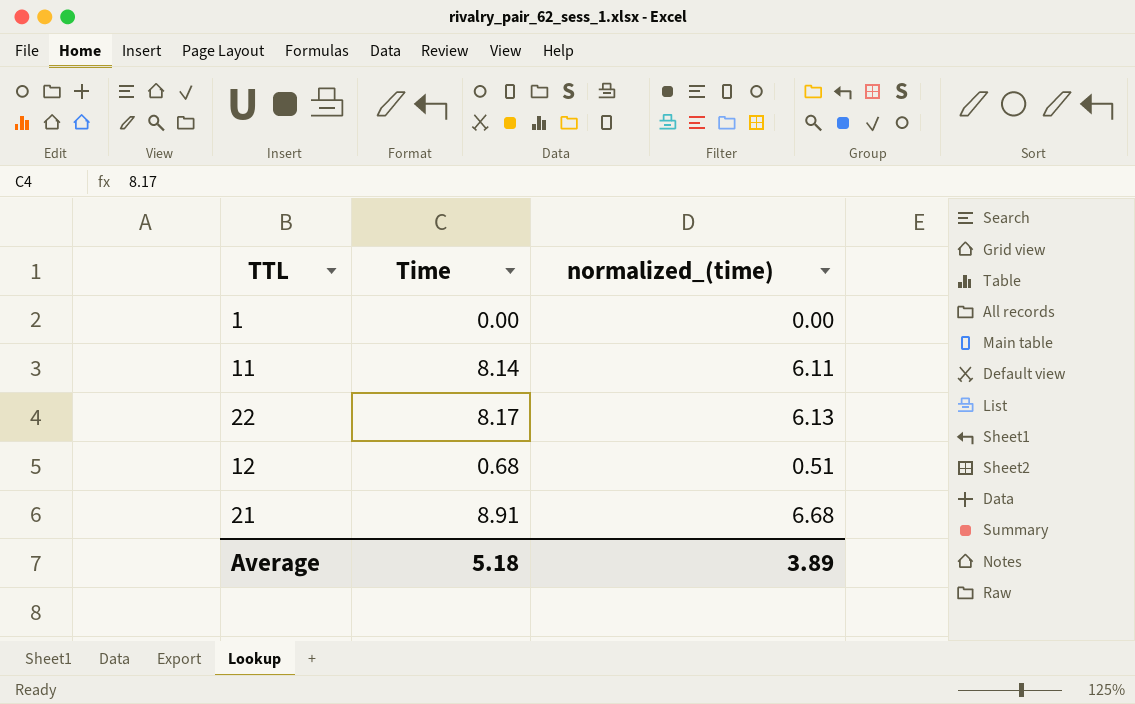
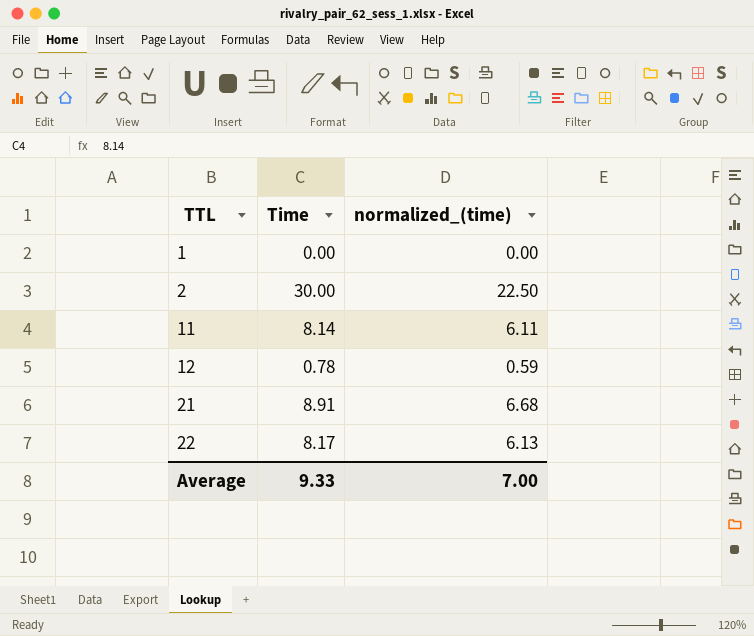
row order: none -> TTL ascending
row 2: none -> 30.00 | 22.50
12 | Time: 0.68 -> 0.78
12 | normalized_(time): 0.51 -> 0.59
Average | Time: 5.18 -> 9.33
Average | normalized_(time): 3.89 -> 7.00

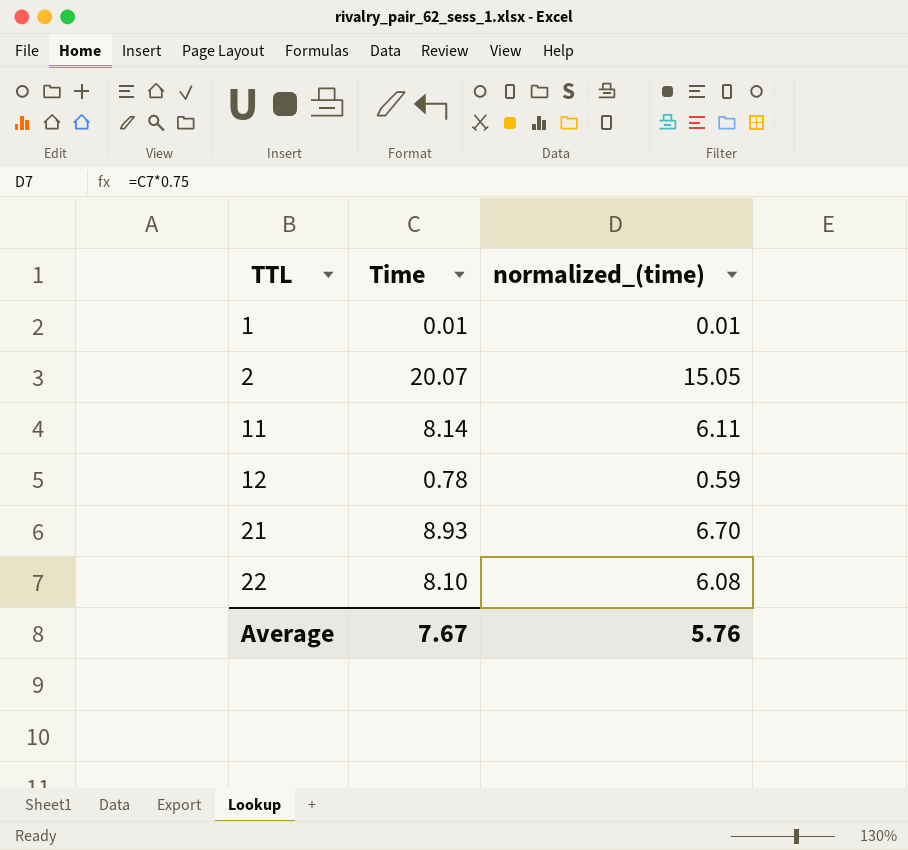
1 | Time: 0.00 -> 0.01
1 | normalized_(time): 0.00 -> 0.01
2 | Time: 30.00 -> 20.07
2 | normalized_(time): 22.50 -> 15.05
21 | Time: 8.91 -> 8.93
21 | normalized_(time): 6.68 -> 6.70
22 | Time: 8.17 -> 8.10
22 | normalized_(time): 6.13 -> 6.08
Average | Time: 9.33 -> 7.67
Average | normalized_(time): 7.00 -> 5.76

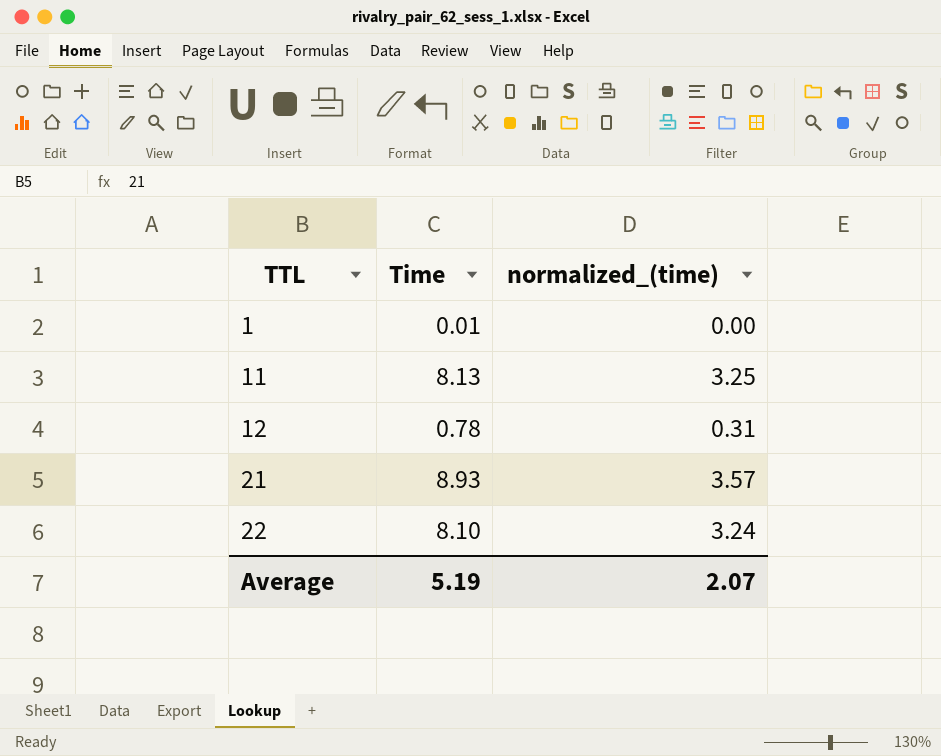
column normalized_(time) | formula: [Time] * 0.75 -> [Time] * 0.4
row 2: 20.07 | 15.05 -> none
11 | Time: 8.14 -> 8.13
Average | Time: 7.67 -> 5.19
Average | normalized_(time): 5.76 -> 2.07

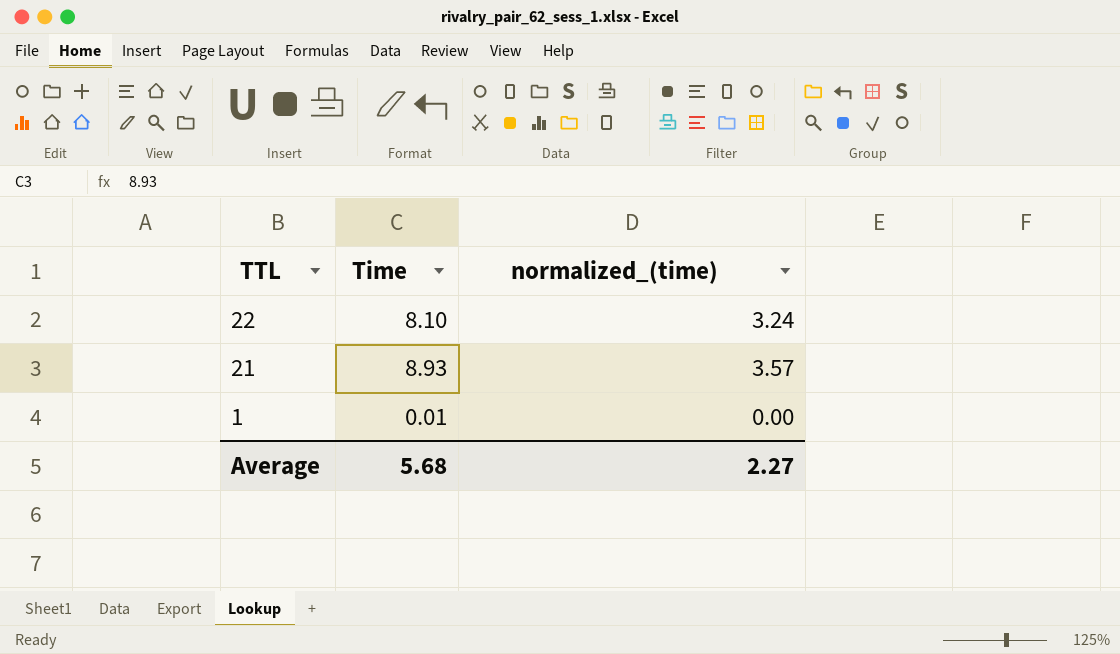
row order: TTL ascending -> TTL descending
row 11: 8.13 | 3.25 -> none
row 12: 0.78 | 0.31 -> none
Average | Time: 5.19 -> 5.68
Average | normalized_(time): 2.07 -> 2.27

